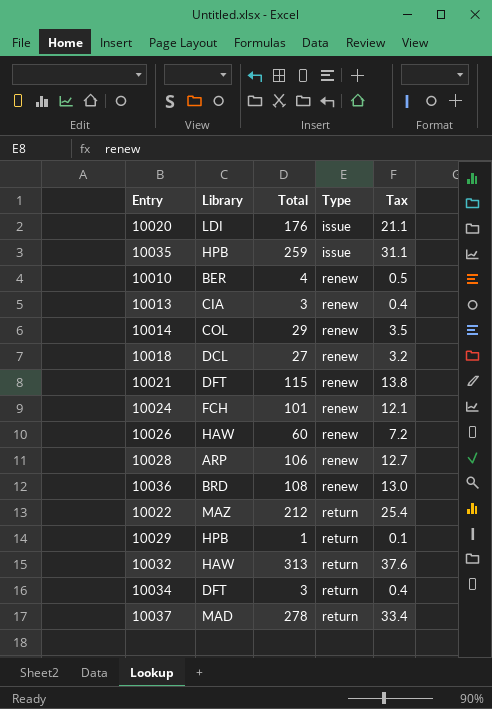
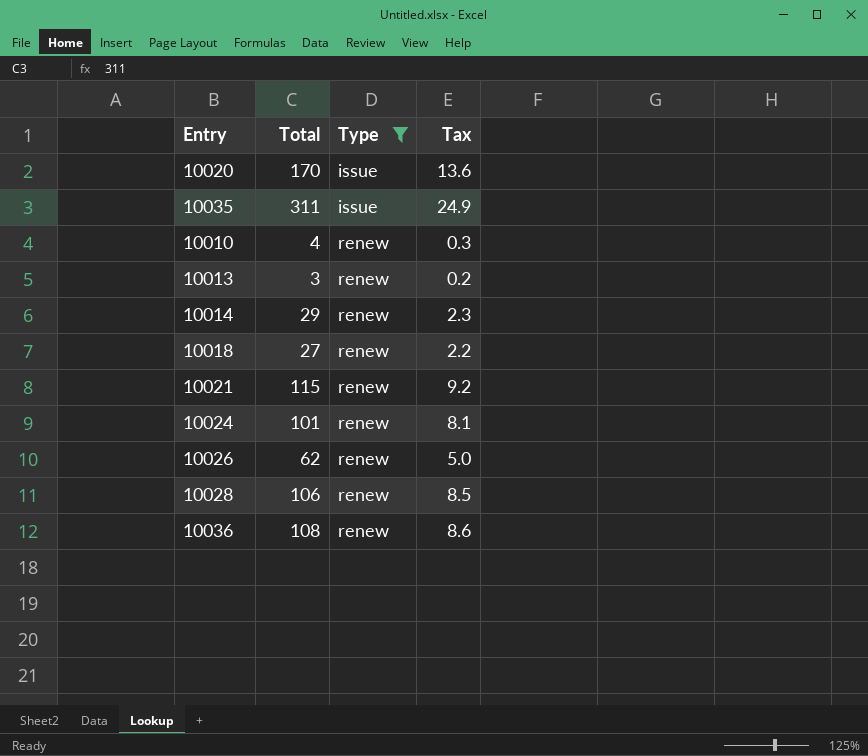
filter: none -> Type != return
column Library | position: 2 -> none
column Tax | formula: [Total] * 0.12 -> [Total] * 0.08
10020 | Total: 176 -> 170
10035 | Total: 259 -> 311
10026 | Total: 60 -> 62

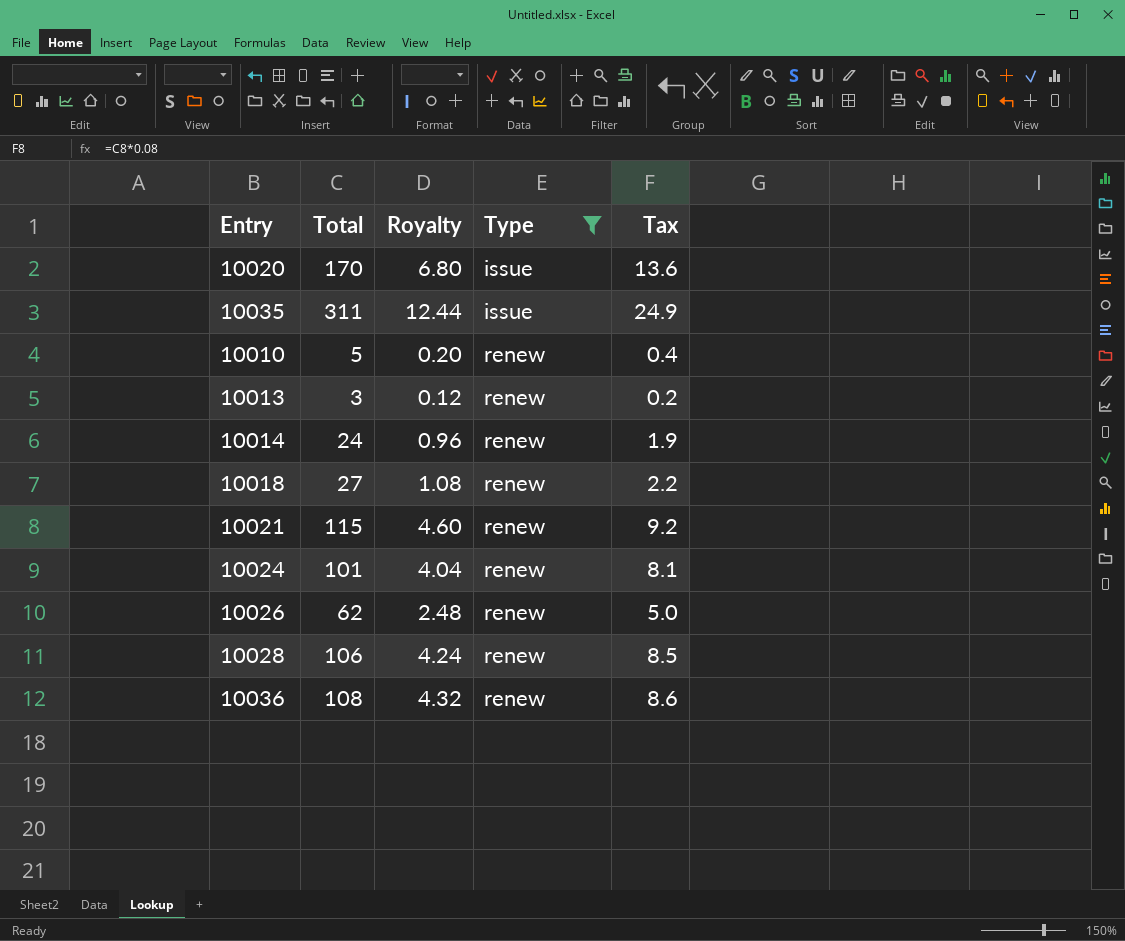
column Royalty | formula: none -> [Total] * 0.04
10010 | Total: 4 -> 5
10010 | Tax: 0.3 -> 0.4
10014 | Total: 29 -> 24
10014 | Tax: 2.3 -> 1.9

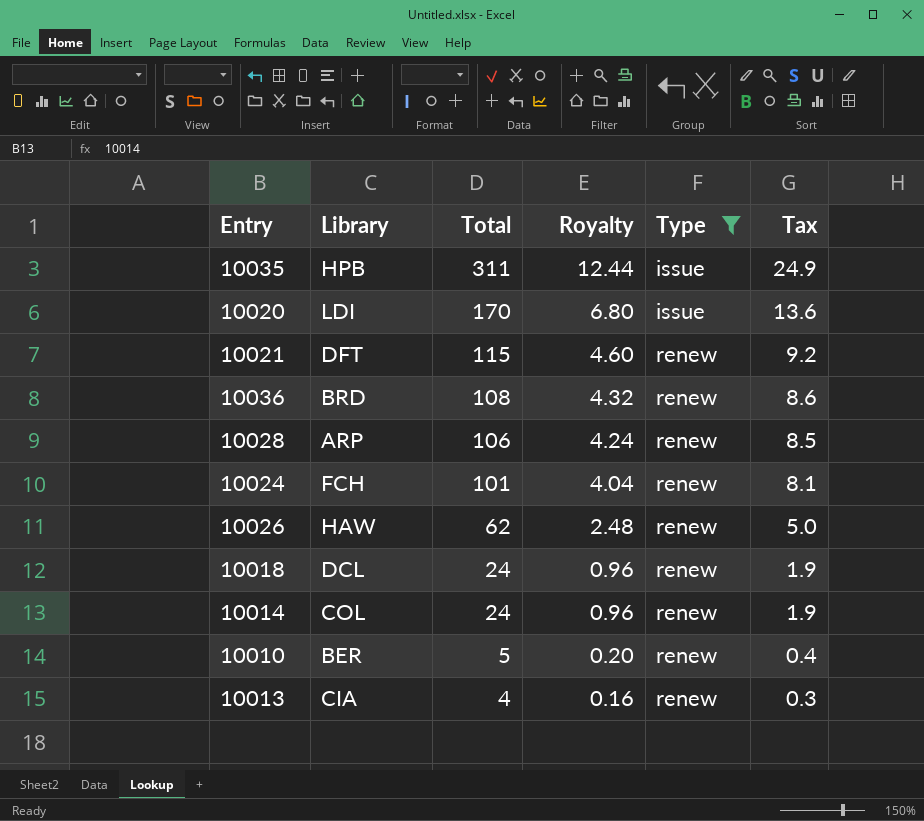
row order: Type ascending -> Total descending
column Library | position: none -> 2
10018 | Total: 27 -> 24
10018 | Royalty: 1.08 -> 0.96
10018 | Tax: 2.2 -> 1.9
10013 | Total: 3 -> 4
10013 | Royalty: 0.12 -> 0.16
10013 | Tax: 0.2 -> 0.3

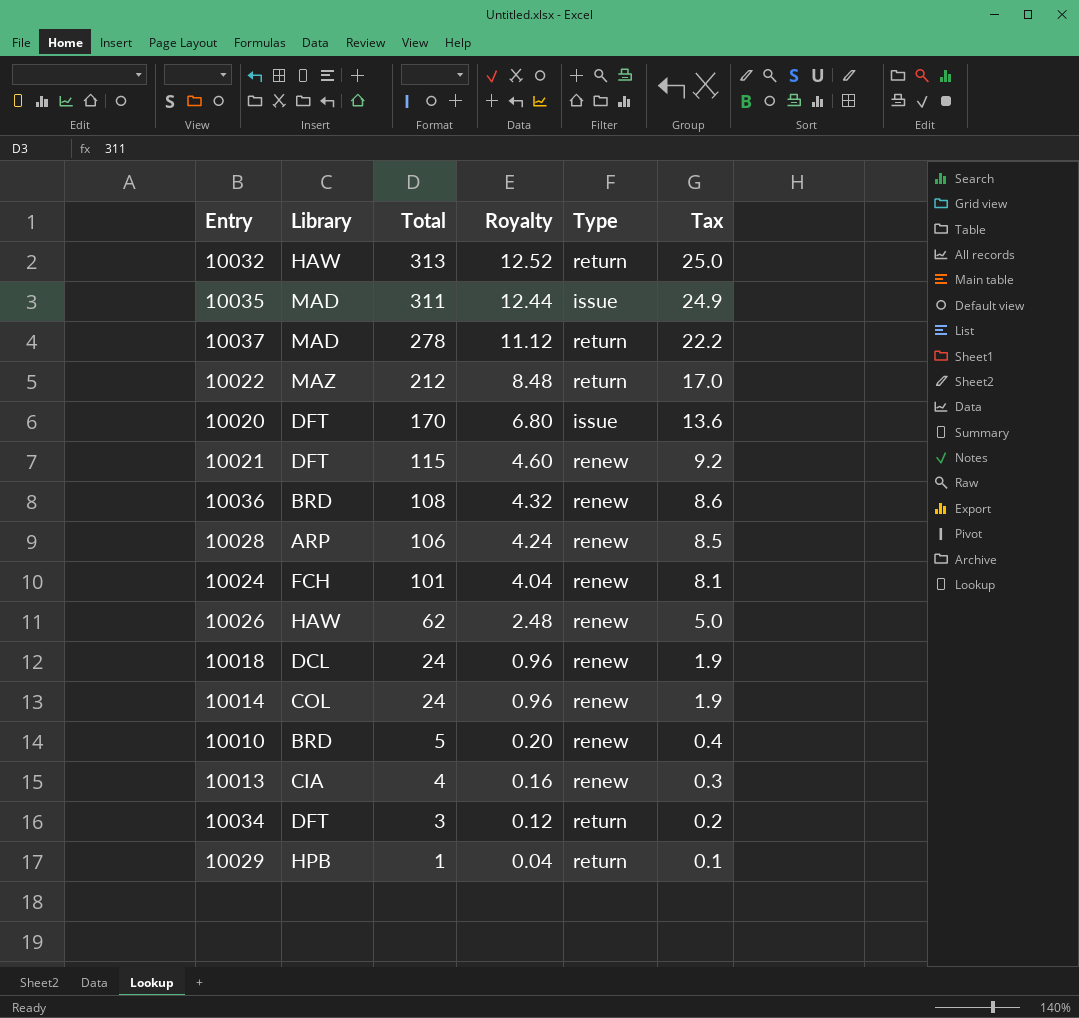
filter: Type != return -> none
10035 | Library: HPB -> MAD
10020 | Library: LDI -> DFT
10010 | Library: BER -> BRD

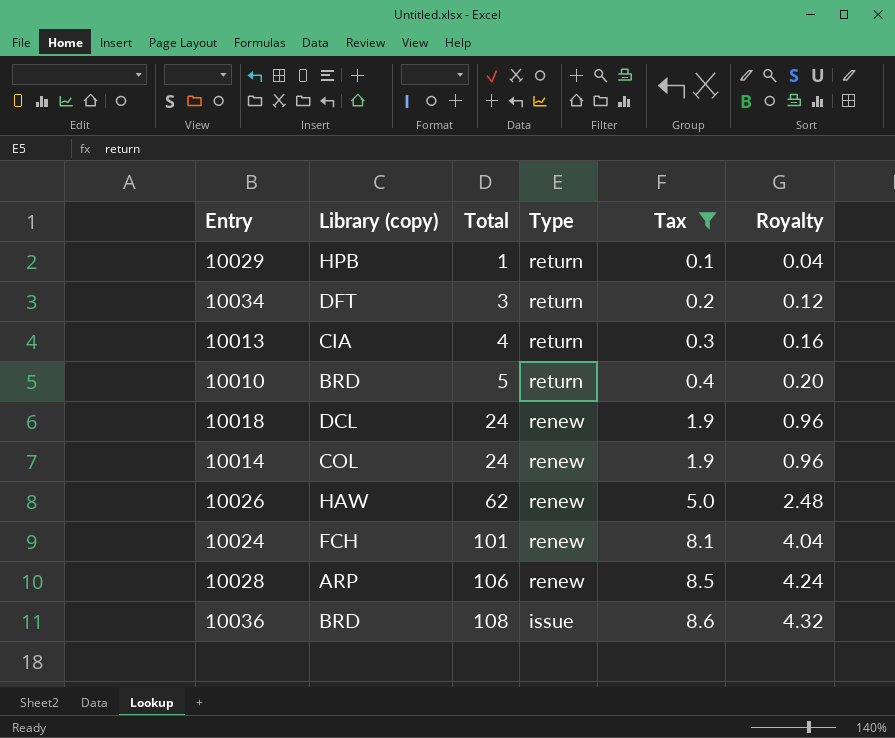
filter: none -> Tax <= 8.6
row order: Total descending -> Total ascending
column name: Library -> Library (copy)
column Royalty | position: 4 -> 6
10013 | Type: renew -> return
10010 | Type: renew -> return
10036 | Type: renew -> issue

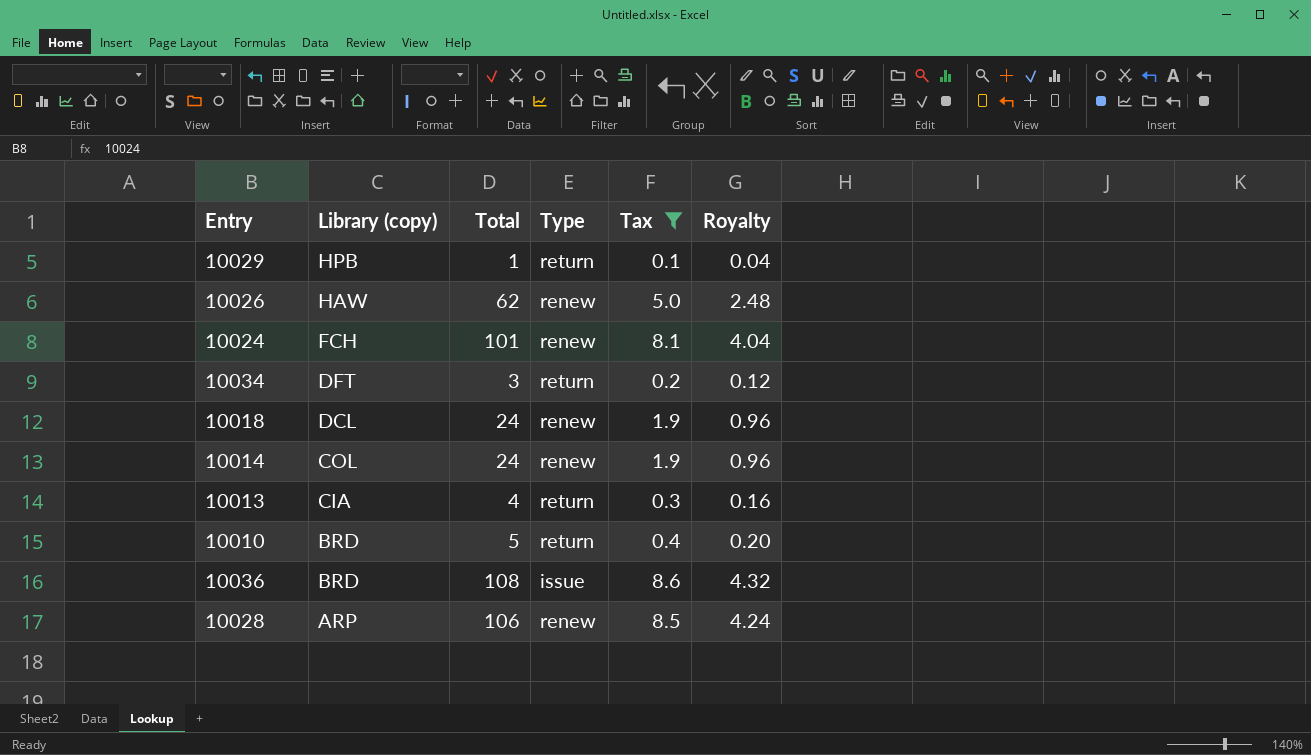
row order: Total ascending -> Library (copy) descending

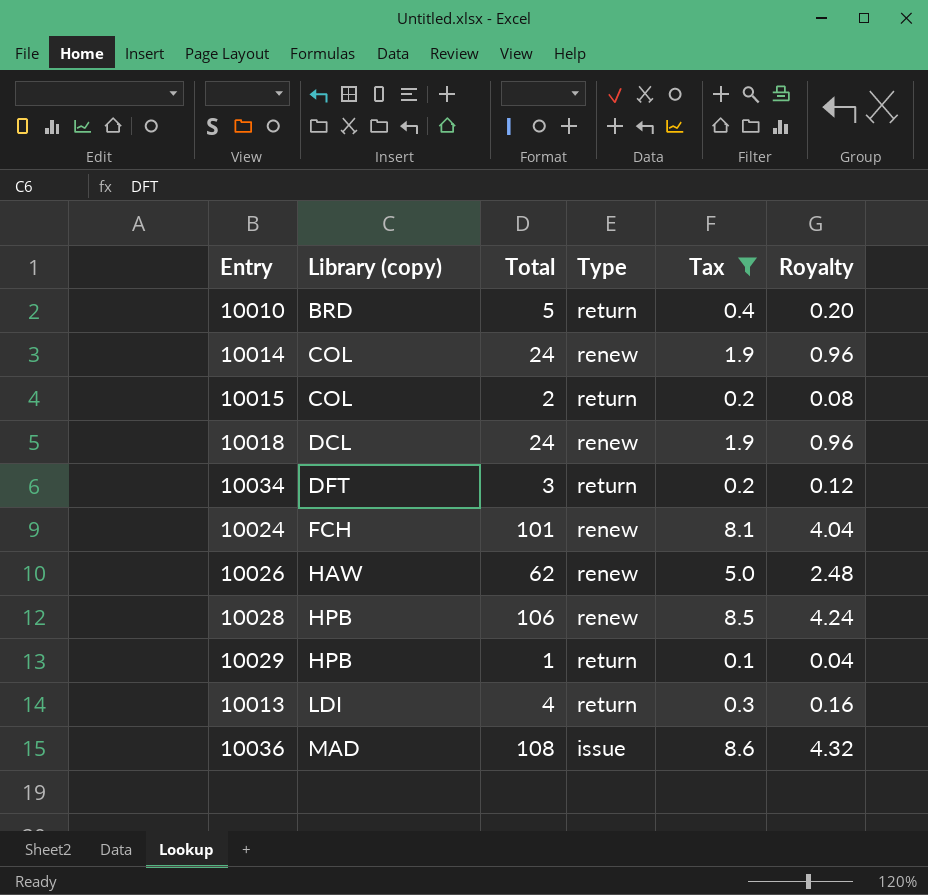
row order: Library (copy) descending -> Library (copy) ascending
row 10015: none -> COL | 2 | return | 0.2 | 0.08
10028 | Library (copy): ARP -> HPB
10013 | Library (copy): CIA -> LDI
10036 | Library (copy): BRD -> MAD

